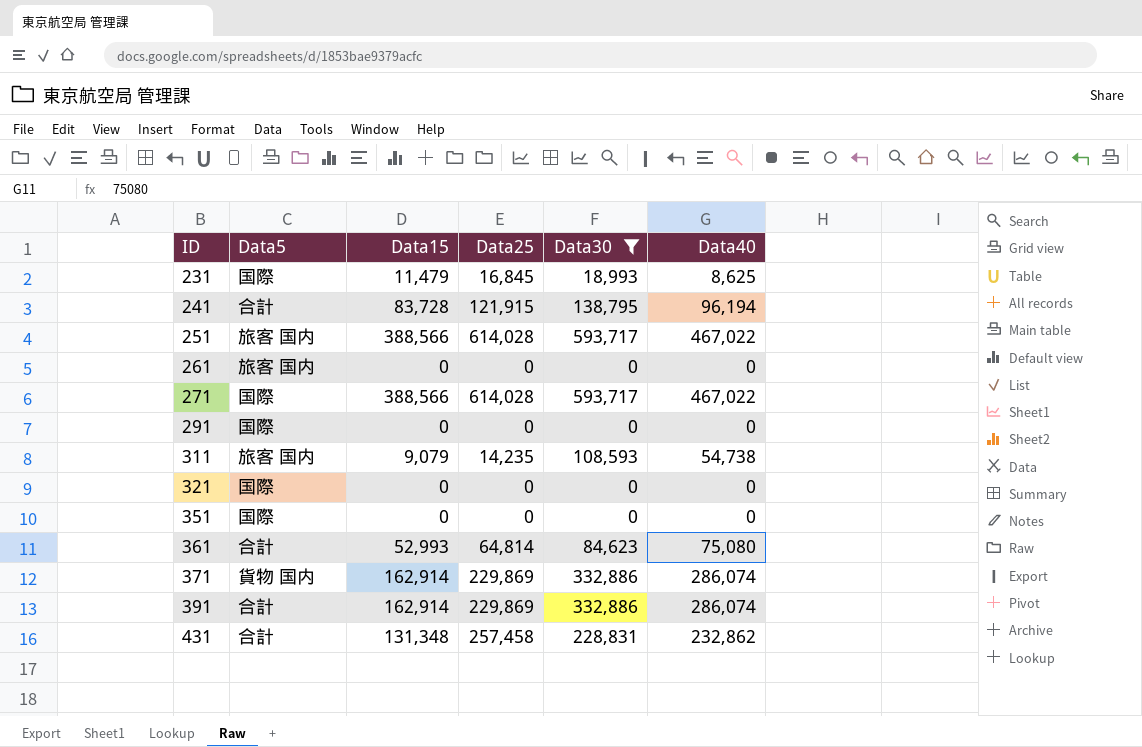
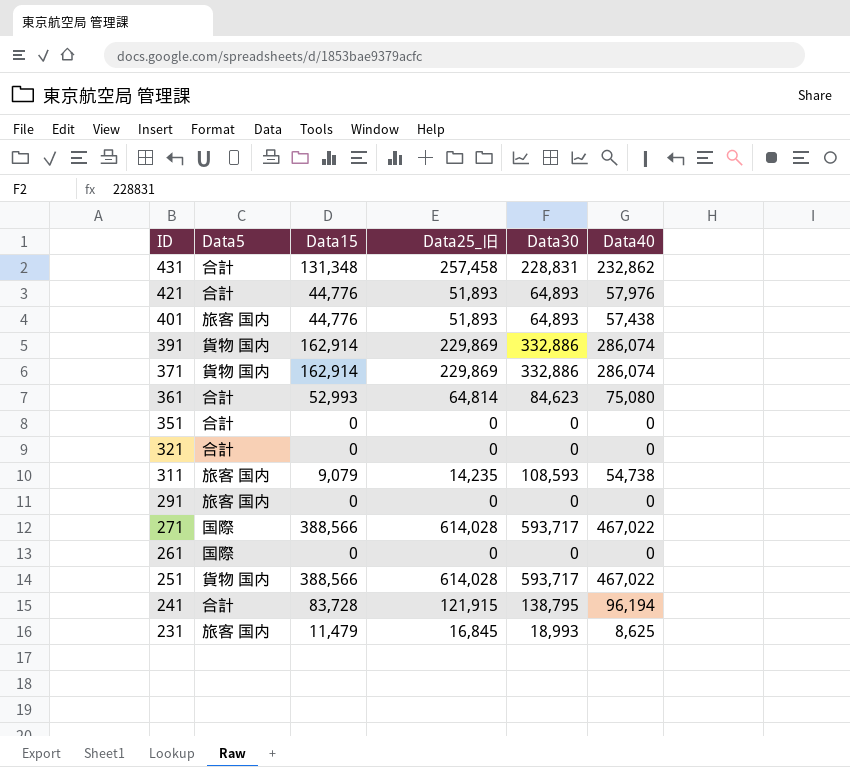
filter: Data30 != 64,893 -> none
row order: ID ascending -> ID descending
column name: Data25 -> Data25_旧
391 | Data5: 合計 -> 貨物 国内
351 | Data5: 国際 -> 合計
321 | Data5: 国際 -> 合計
291 | Data5: 国際 -> 旅客 国内
261 | Data5: 旅客 国内 -> 国際
251 | Data5: 旅客 国内 -> 貨物 国内
231 | Data5: 国際 -> 旅客 国内

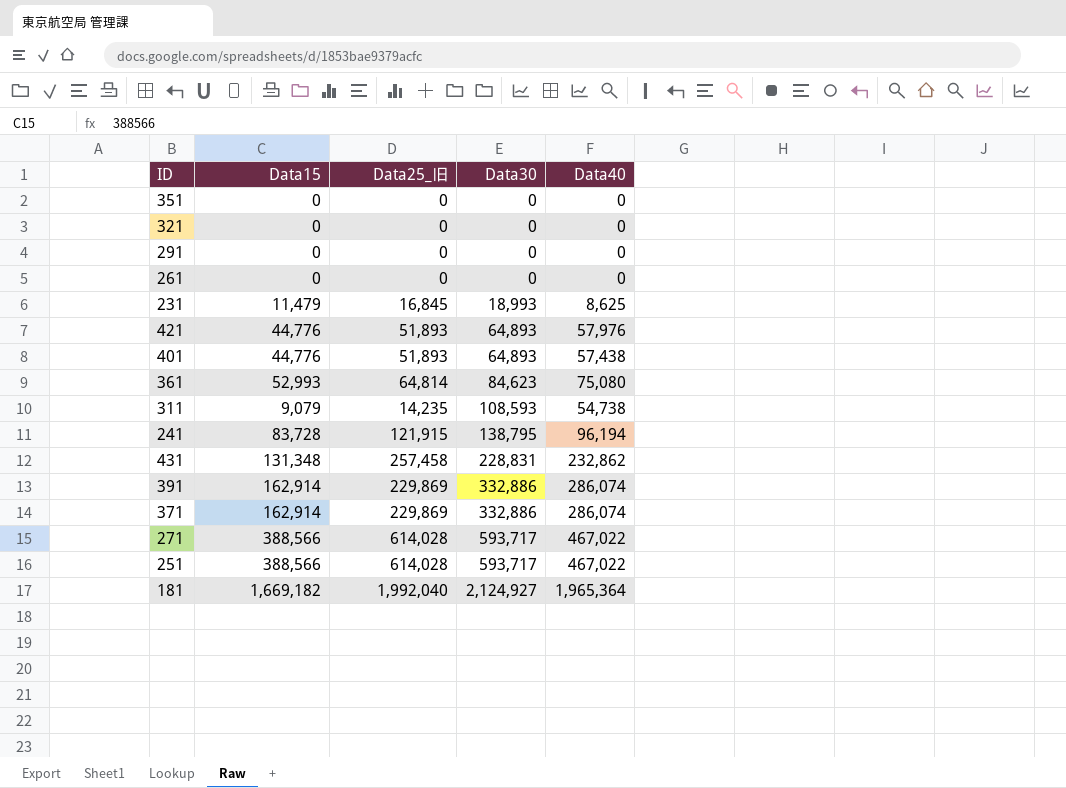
row order: ID descending -> Data30 ascending
column Data5 | position: 2 -> none
row 181: none -> 1,669,182 | 1,992,040 | 2,124,927 | 1,965,364

